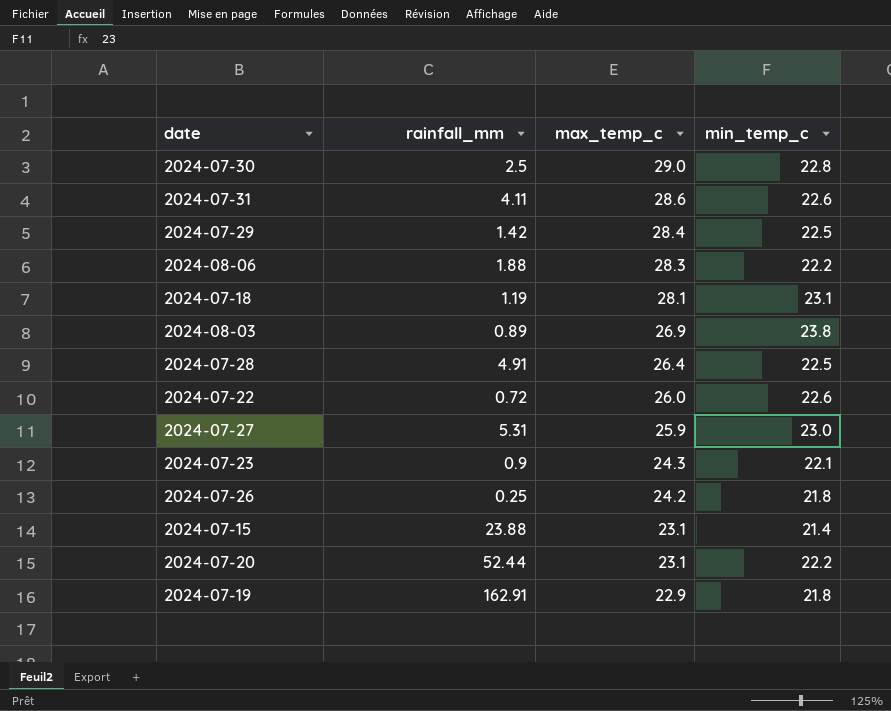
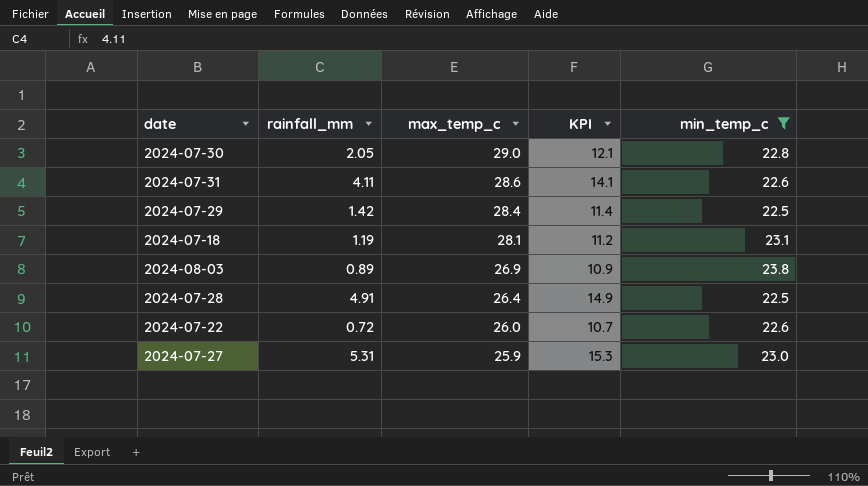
filter: none -> min_temp_c >= 22.5
column KPI | formula: none -> [rainfall_mm] + 10
2024-07-30 | rainfall_mm: 2.5 -> 2.05

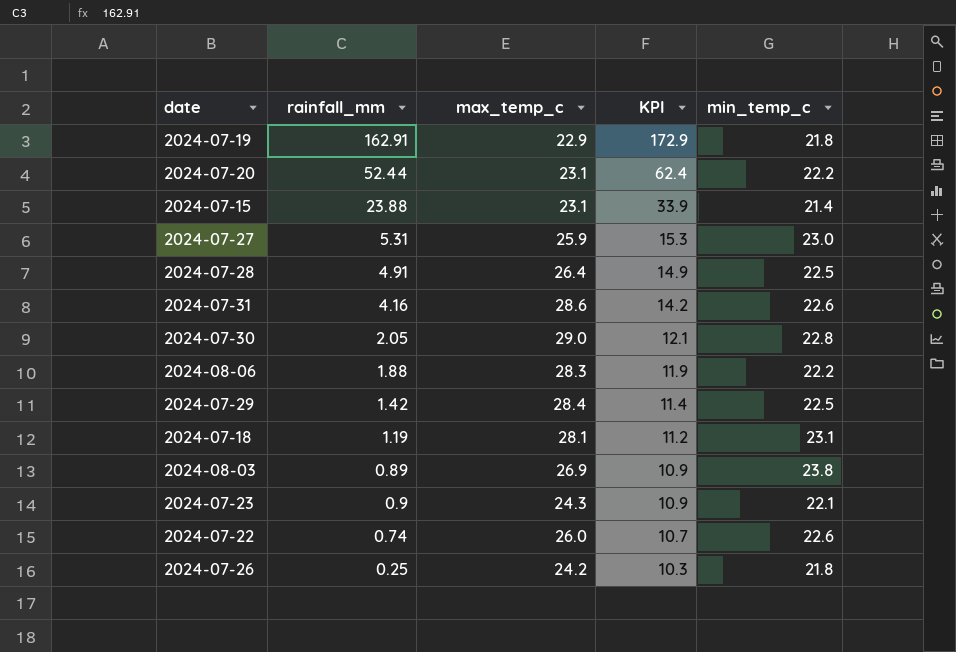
filter: min_temp_c >= 22.5 -> none
row order: max_temp_c descending -> KPI descending
2024-07-31 | rainfall_mm: 4.11 -> 4.16
2024-07-31 | KPI: 14.1 -> 14.2
2024-07-22 | rainfall_mm: 0.72 -> 0.74

